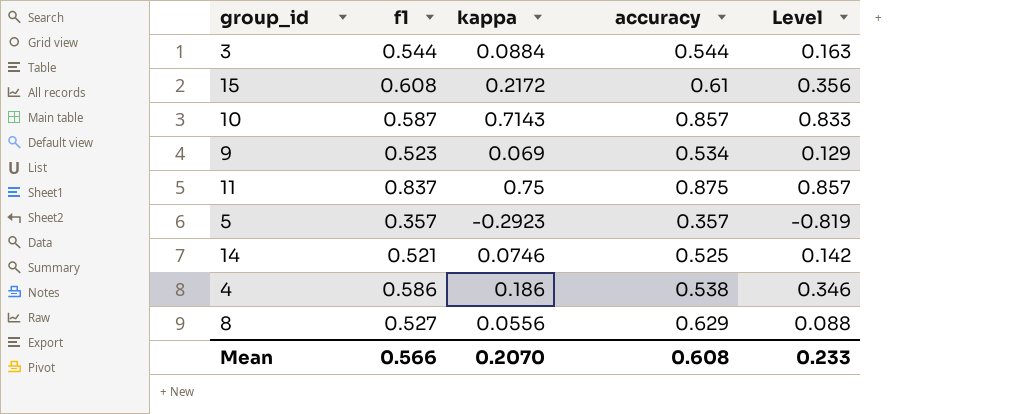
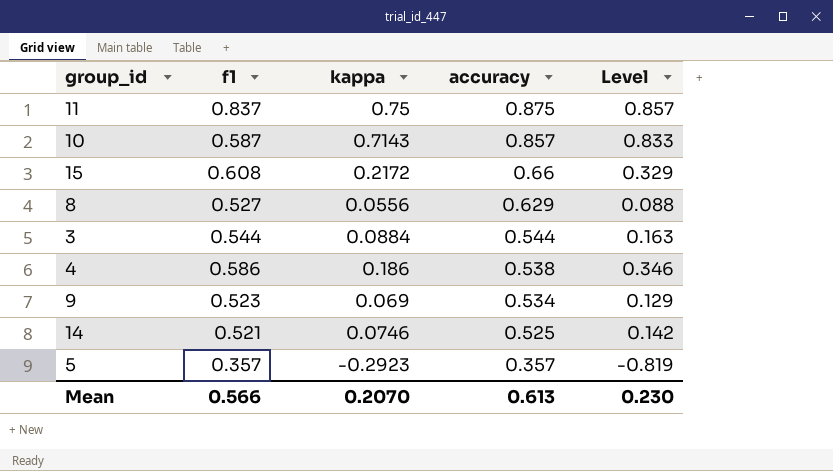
row order: none -> accuracy descending
15 | accuracy: 0.61 -> 0.66
15 | Level: 0.356 -> 0.329
Mean | accuracy: 0.608 -> 0.613
Mean | Level: 0.233 -> 0.230

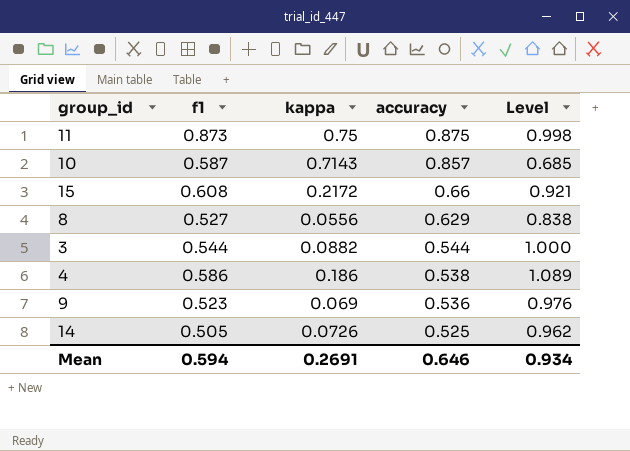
column Level | formula: [kappa] / [accuracy] -> [f1] / [accuracy]
row 5: 0.357 | -0.2923 | 0.357 | -0.819 -> none
11 | f1: 0.837 -> 0.873
3 | kappa: 0.0884 -> 0.0882
9 | accuracy: 0.534 -> 0.536
14 | f1: 0.521 -> 0.505
14 | kappa: 0.0746 -> 0.0726
Mean | f1: 0.566 -> 0.594
Mean | kappa: 0.2070 -> 0.2691
Mean | accuracy: 0.613 -> 0.646
Mean | Level: 0.230 -> 0.934

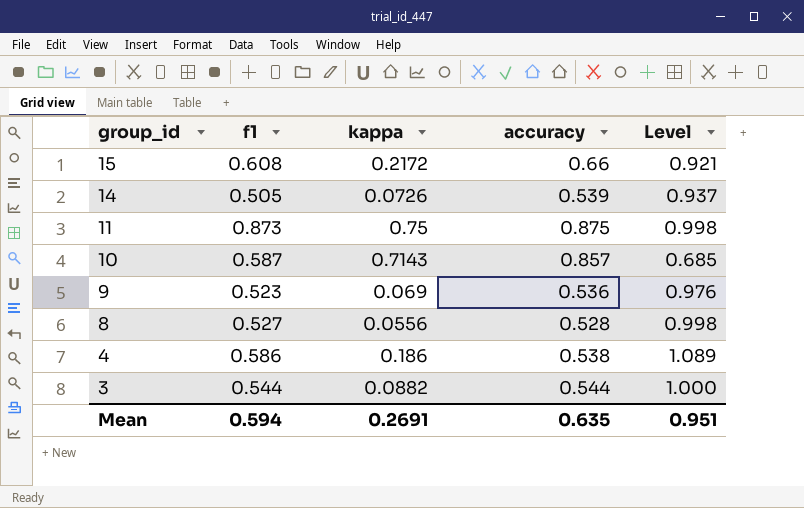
row order: accuracy descending -> group_id descending
14 | accuracy: 0.525 -> 0.539
14 | Level: 0.962 -> 0.937
8 | accuracy: 0.629 -> 0.528
8 | Level: 0.838 -> 0.998
Mean | accuracy: 0.646 -> 0.635
Mean | Level: 0.934 -> 0.951

